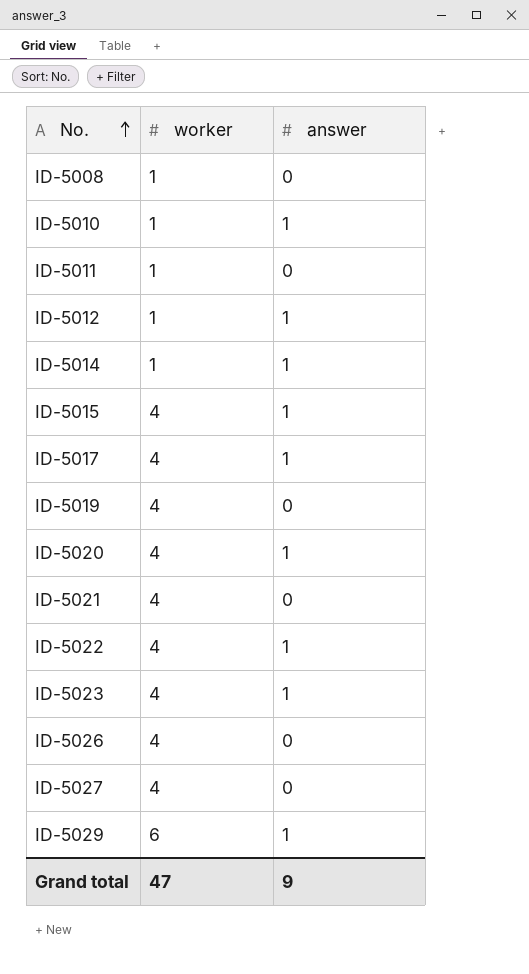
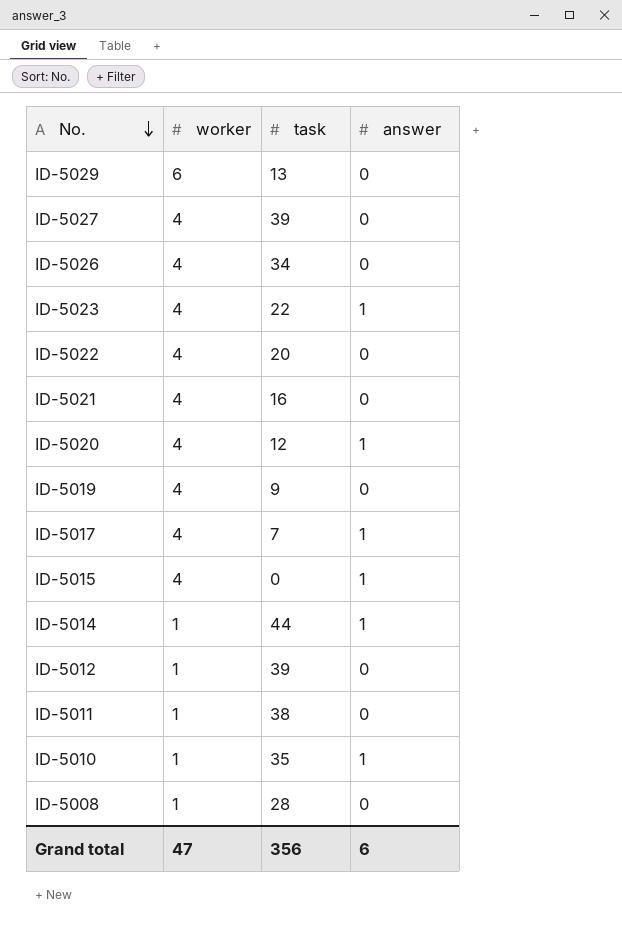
row order: No. ascending -> No. descending
column task | position: none -> 3
ID-5029 | answer: 1 -> 0
ID-5022 | answer: 1 -> 0
ID-5012 | answer: 1 -> 0
Grand total | answer: 9 -> 6

